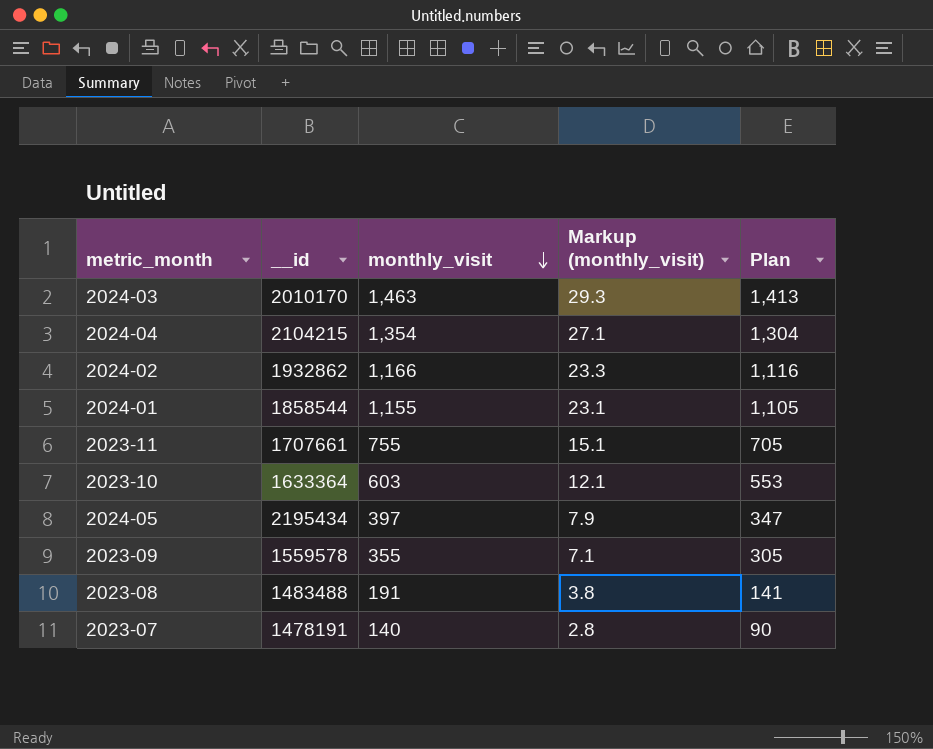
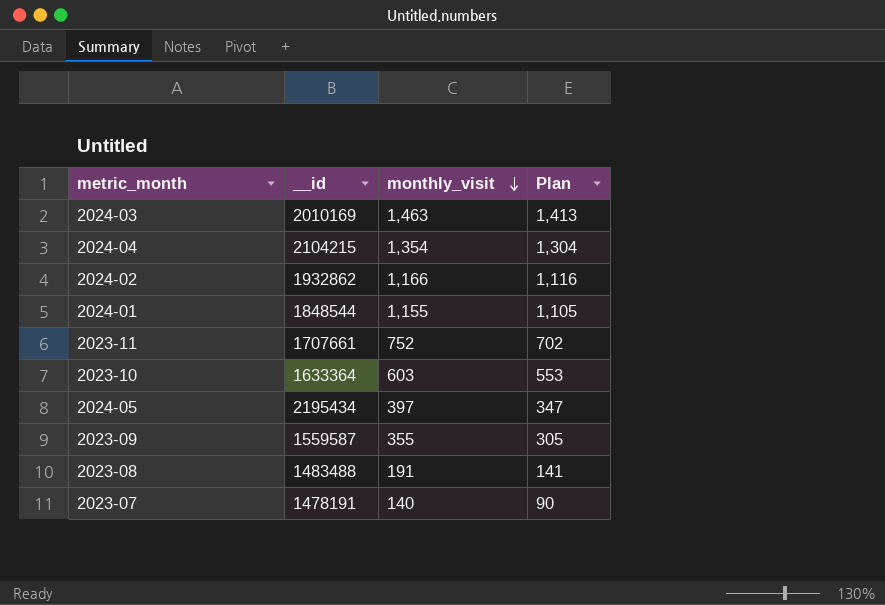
column Markup (monthly_visit) | formula: [monthly_visit] * 0.02 -> none
2024-03 | __id: 2010170 -> 2010169
2024-01 | __id: 1858544 -> 1848544
2023-11 | monthly_visit: 755 -> 752
2023-11 | Plan: 705 -> 702
2023-09 | __id: 1559578 -> 1559587

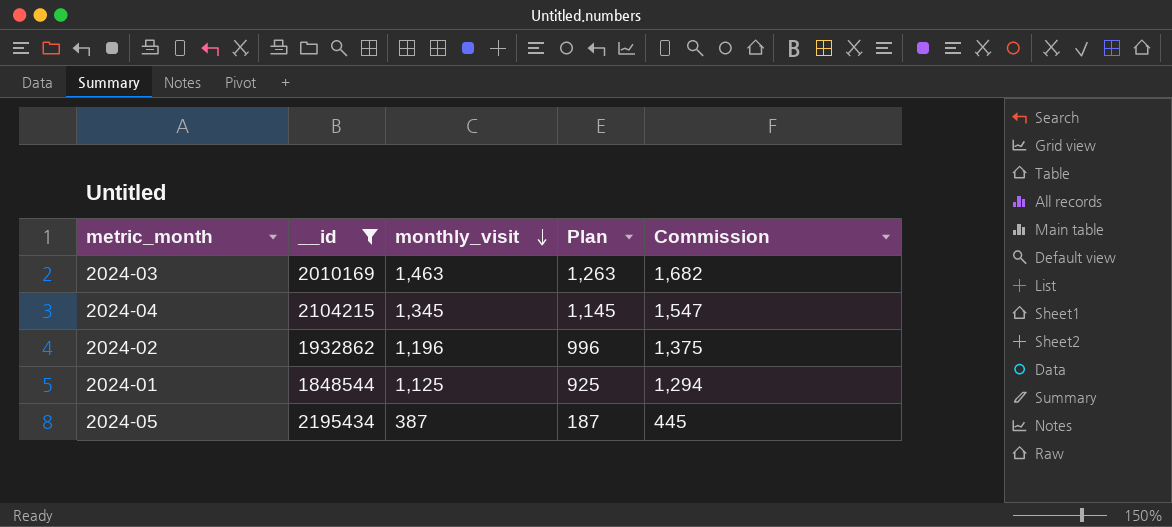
filter: none -> __id >= 1848544
column Plan | formula: [monthly_visit] - 50 -> [monthly_visit] - 200
column Commission | formula: none -> [monthly_visit] * 1.15
2024-04 | monthly_visit: 1,354 -> 1,345
2024-02 | monthly_visit: 1,166 -> 1,196
2024-01 | monthly_visit: 1,155 -> 1,125
2024-05 | monthly_visit: 397 -> 387

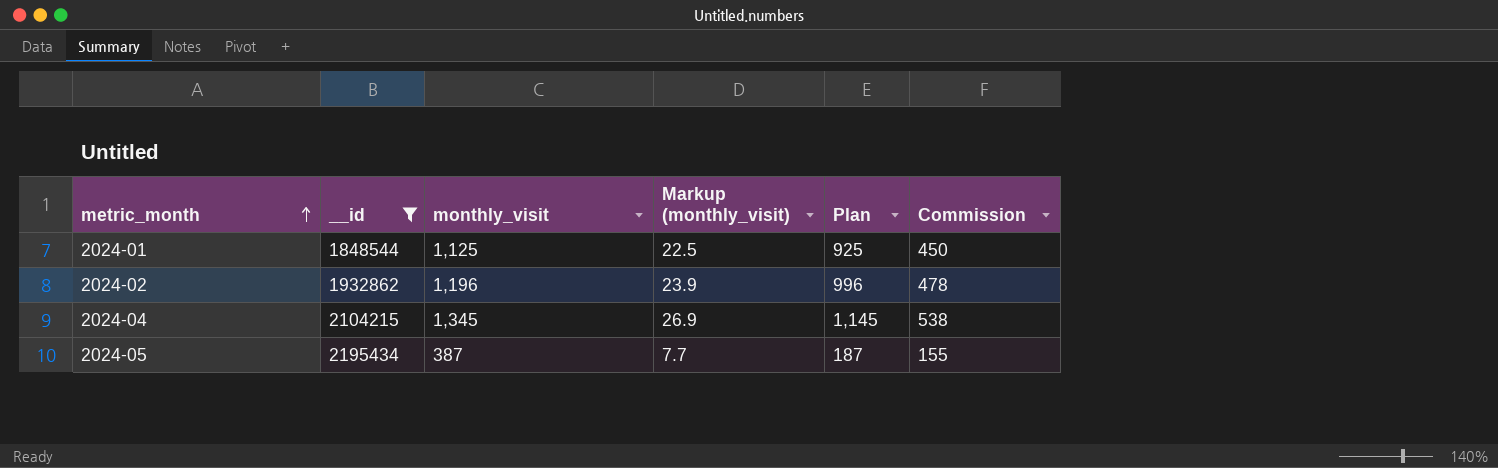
row order: monthly_visit descending -> metric_month ascending
column Markup (monthly_visit) | formula: none -> [monthly_visit] * 0.02
column Commission | formula: [monthly_visit] * 1.15 -> [monthly_visit] * 0.4
row 2024-03: 2010169 | 1,463 | 1,263 | 1,682 -> none

